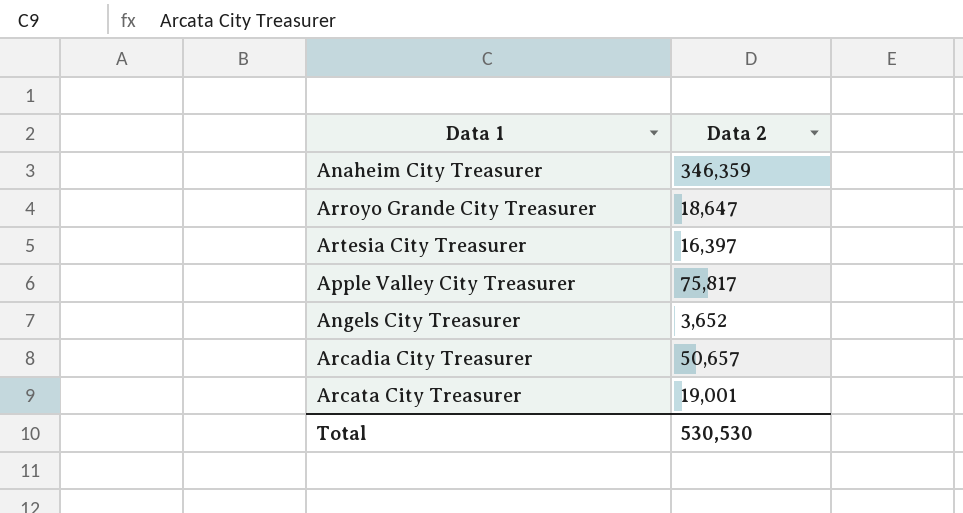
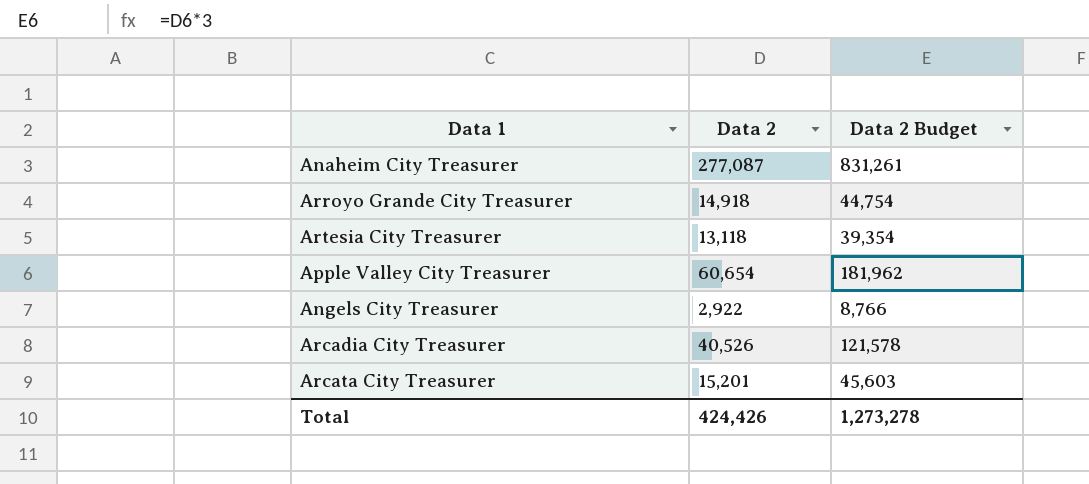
column Data 2 Budget | formula: none -> [Data 2] * 3
Anaheim City Treasurer | Data 2: 346,359 -> 277,087
Arroyo Grande City Treasurer | Data 2: 18,647 -> 14,918
Artesia City Treasurer | Data 2: 16,397 -> 13,118
Apple Valley City Treasurer | Data 2: 75,817 -> 60,654
Angels City Treasurer | Data 2: 3,652 -> 2,922
Arcadia City Treasurer | Data 2: 50,657 -> 40,526
Arcata City Treasurer | Data 2: 19,001 -> 15,201
Total | Data 2: 530,530 -> 424,426

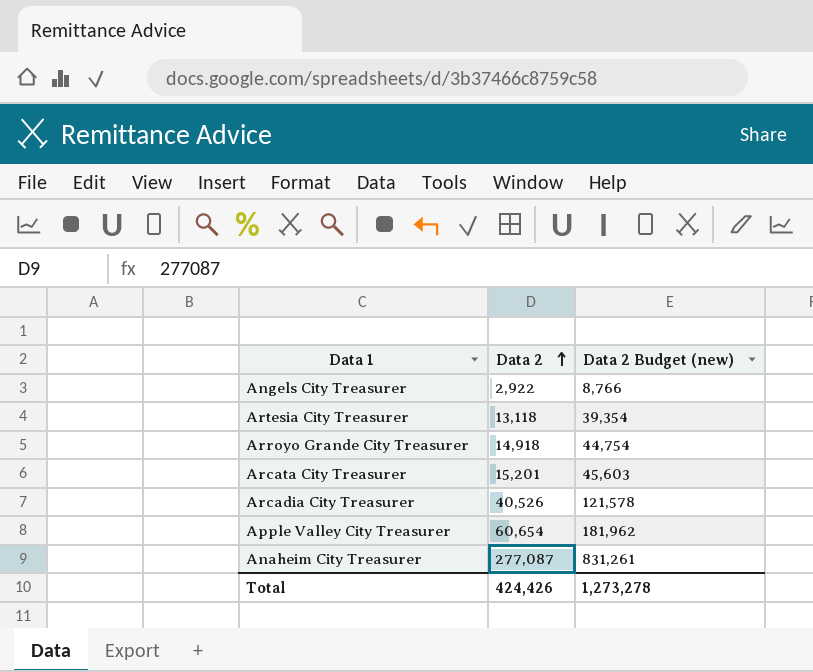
row order: none -> Data 2 ascending
column name: Data 2 Budget -> Data 2 Budget (new)

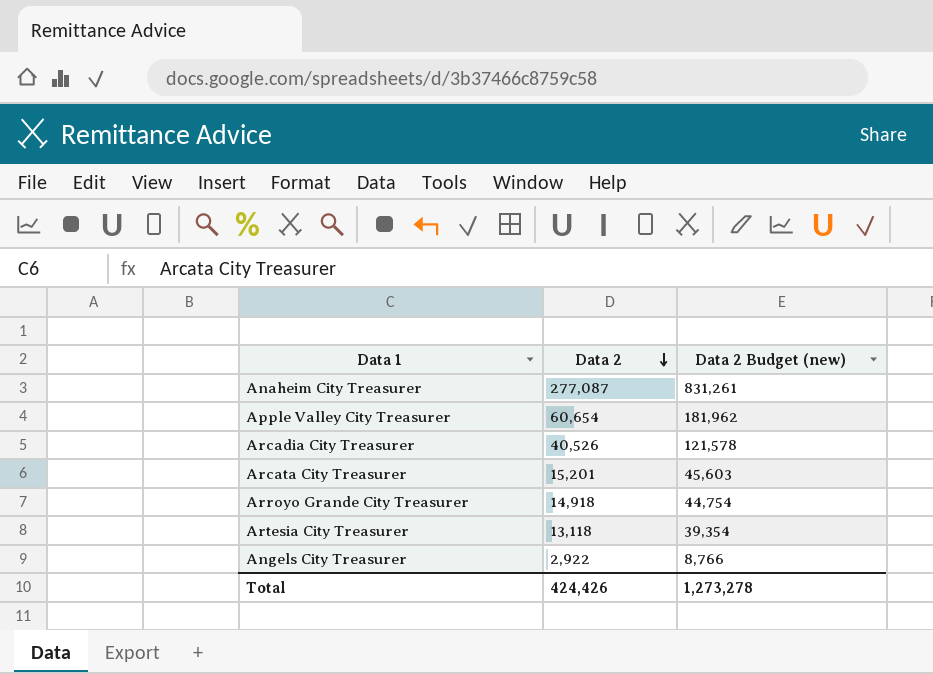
row order: Data 2 ascending -> Data 2 descending

